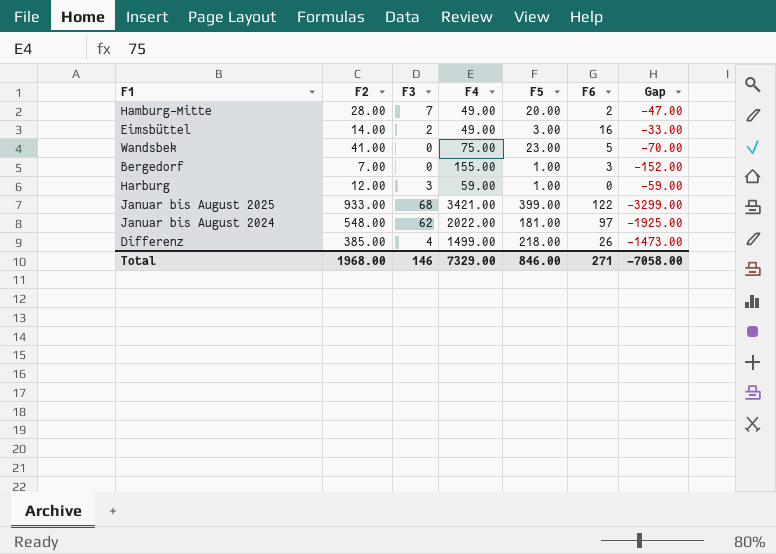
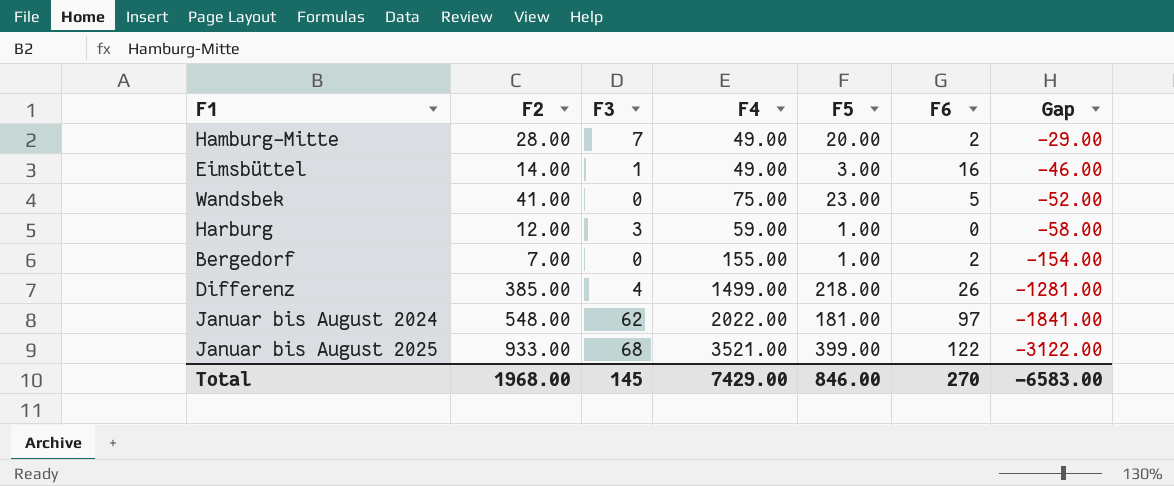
row order: none -> Gap descending
column Gap | formula: [F6] - [F4] -> [F5] - [F4]
Eimsbüttel | F3: 2 -> 1
Bergedorf | F6: 3 -> 2
Januar bis August 2025 | F4: 3421.00 -> 3521.00
Total | F3: 146 -> 145
Total | F4: 7329.00 -> 7429.00
Total | F6: 271 -> 270
Total | Gap: -7058.00 -> -6583.00

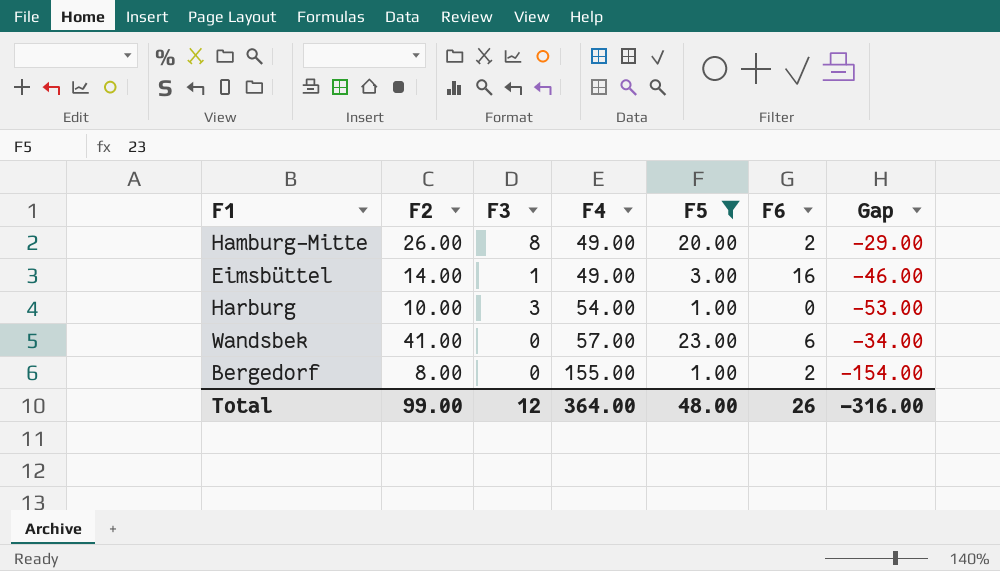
filter: none -> F5 <= 23.00
row order: Gap descending -> F4 ascending
Hamburg-Mitte | F2: 28.00 -> 26.00
Hamburg-Mitte | F3: 7 -> 8
Harburg | F2: 12.00 -> 10.00
Harburg | F4: 59.00 -> 54.00
Harburg | Gap: -58.00 -> -53.00
Wandsbek | F4: 75.00 -> 57.00
Wandsbek | F6: 5 -> 6
Wandsbek | Gap: -52.00 -> -34.00
Bergedorf | F2: 7.00 -> 8.00
Total | F2: 1968.00 -> 99.00
Total | F3: 145 -> 12
Total | F4: 7429.00 -> 364.00
Total | F5: 846.00 -> 48.00
Total | F6: 270 -> 26
Total | Gap: -6583.00 -> -316.00

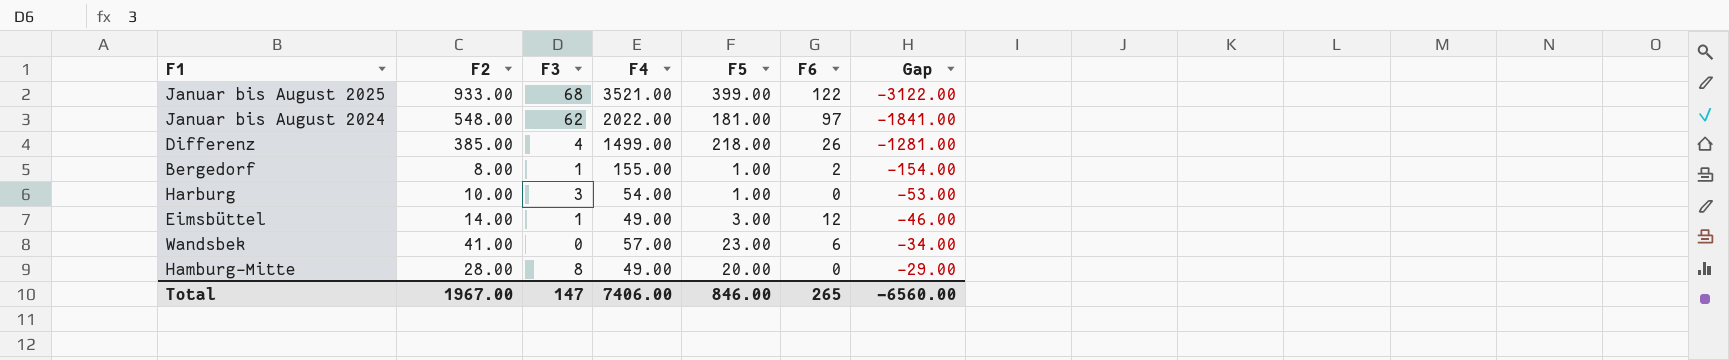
filter: F5 <= 23.00 -> none
row order: F4 ascending -> Gap ascending
Bergedorf | F3: 0 -> 1
Eimsbüttel | F6: 16 -> 12
Hamburg-Mitte | F2: 26.00 -> 28.00
Hamburg-Mitte | F6: 2 -> 0
Total | F2: 99.00 -> 1967.00
Total | F3: 12 -> 147
Total | F4: 364.00 -> 7406.00
Total | F5: 48.00 -> 846.00
Total | F6: 26 -> 265
Total | Gap: -316.00 -> -6560.00

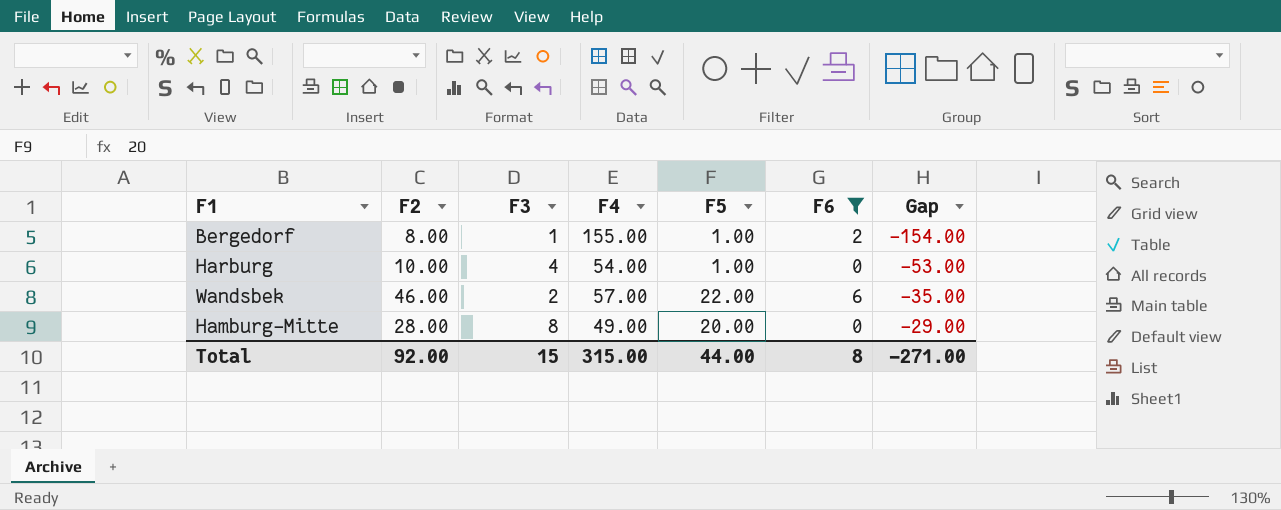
filter: none -> F6 <= 6
Harburg | F3: 3 -> 4
Wandsbek | F2: 41.00 -> 46.00
Wandsbek | F3: 0 -> 2
Wandsbek | F5: 23.00 -> 22.00
Wandsbek | Gap: -34.00 -> -35.00
Total | F2: 1967.00 -> 92.00
Total | F3: 147 -> 15
Total | F4: 7406.00 -> 315.00
Total | F5: 846.00 -> 44.00
Total | F6: 265 -> 8
Total | Gap: -6560.00 -> -271.00

